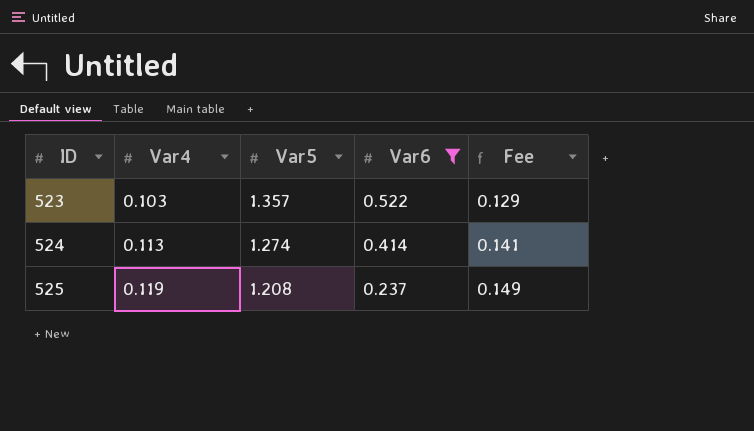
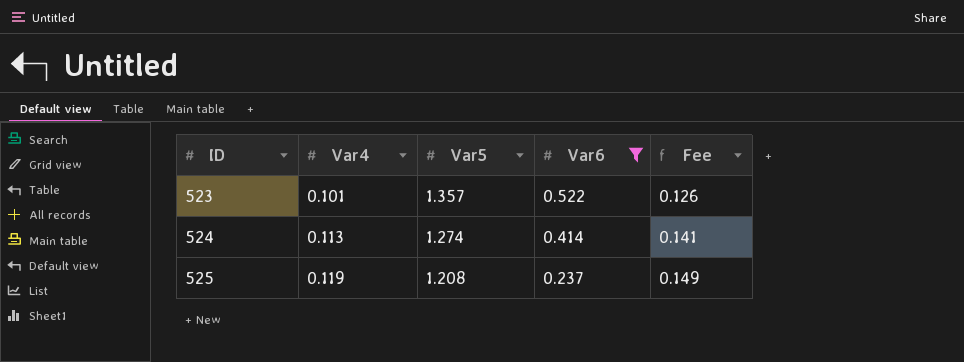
523 | Var4: 0.103 -> 0.101
523 | Fee: 0.129 -> 0.126

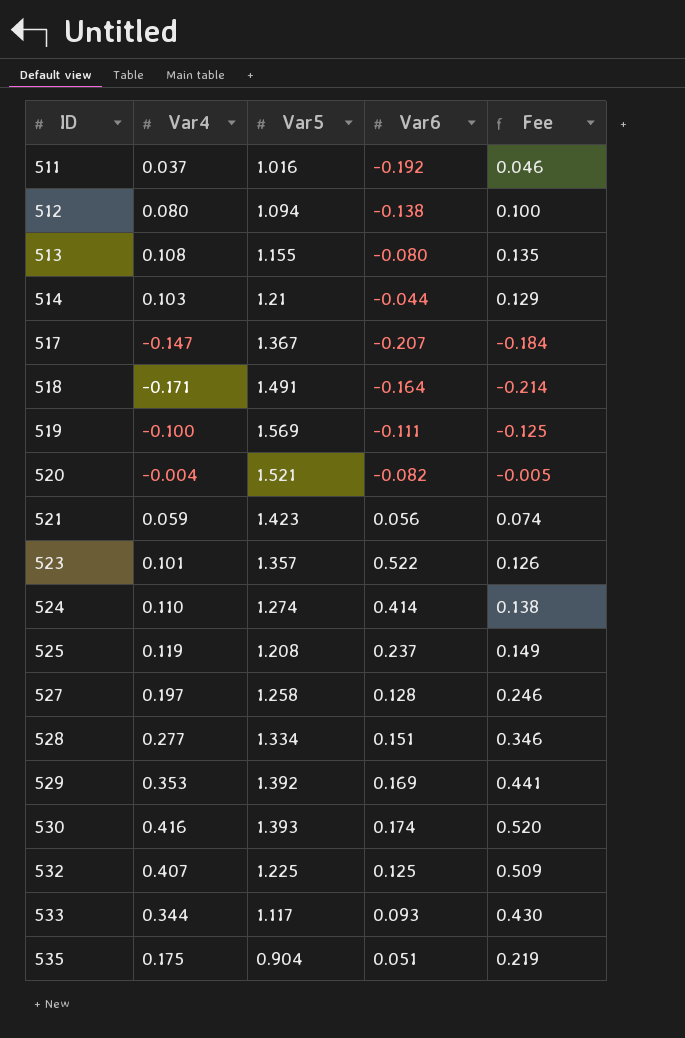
filter: Var6 >= 0.237 -> none
524 | Var4: 0.113 -> 0.110
524 | Fee: 0.141 -> 0.138

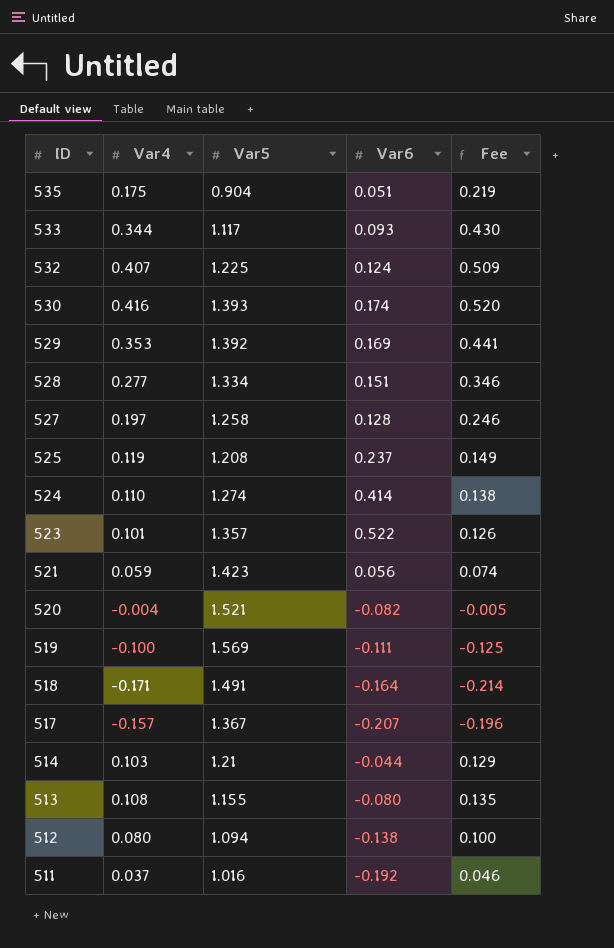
row order: ID ascending -> ID descending
532 | Var6: 0.125 -> 0.124
517 | Var4: -0.147 -> -0.157
517 | Fee: -0.184 -> -0.196

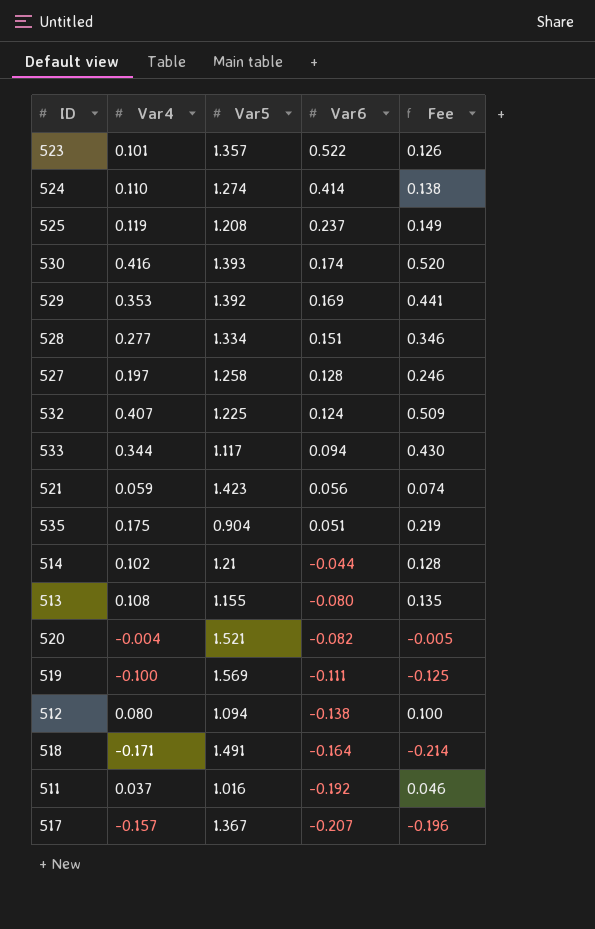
row order: ID descending -> Var6 descending
533 | Var6: 0.093 -> 0.094
514 | Var4: 0.103 -> 0.102
514 | Fee: 0.129 -> 0.128

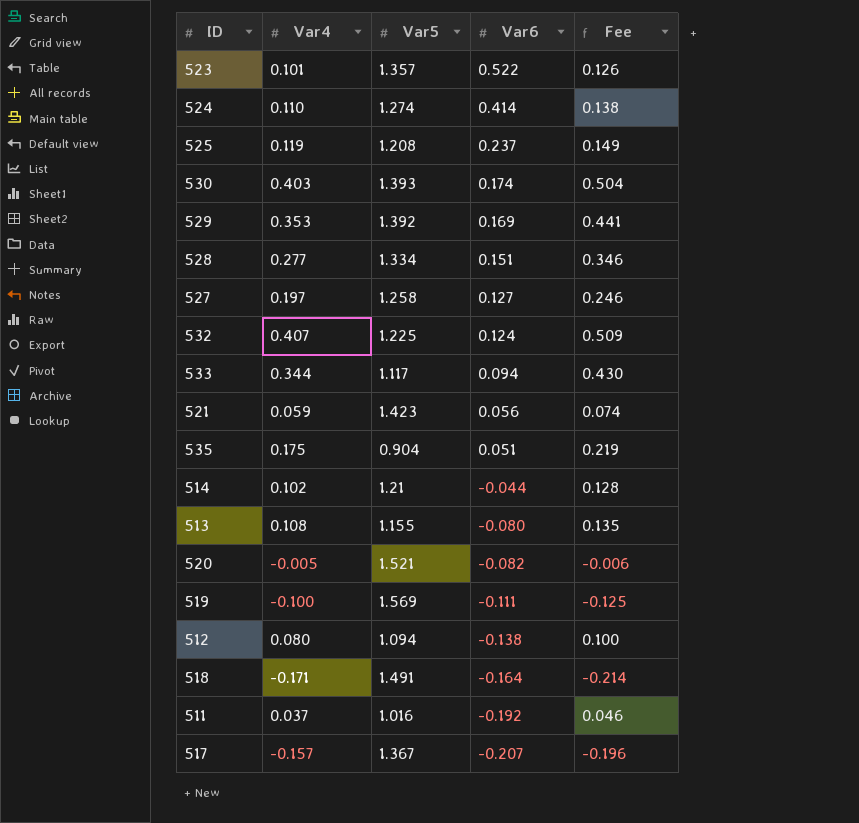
530 | Var4: 0.416 -> 0.403
530 | Fee: 0.520 -> 0.504
527 | Var6: 0.128 -> 0.127
520 | Var4: -0.004 -> -0.005
520 | Fee: -0.005 -> -0.006

